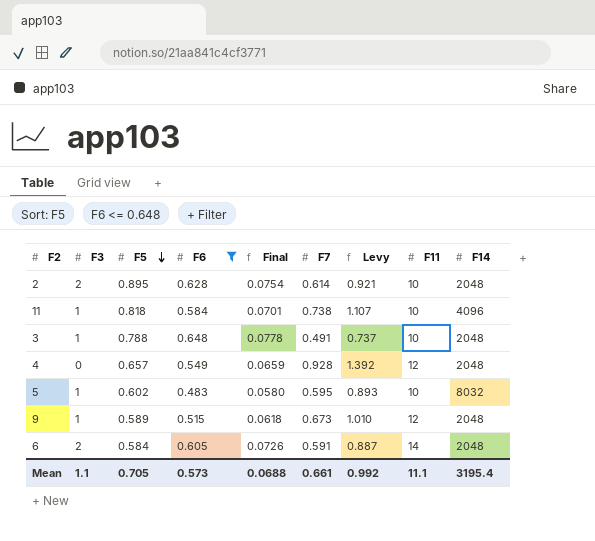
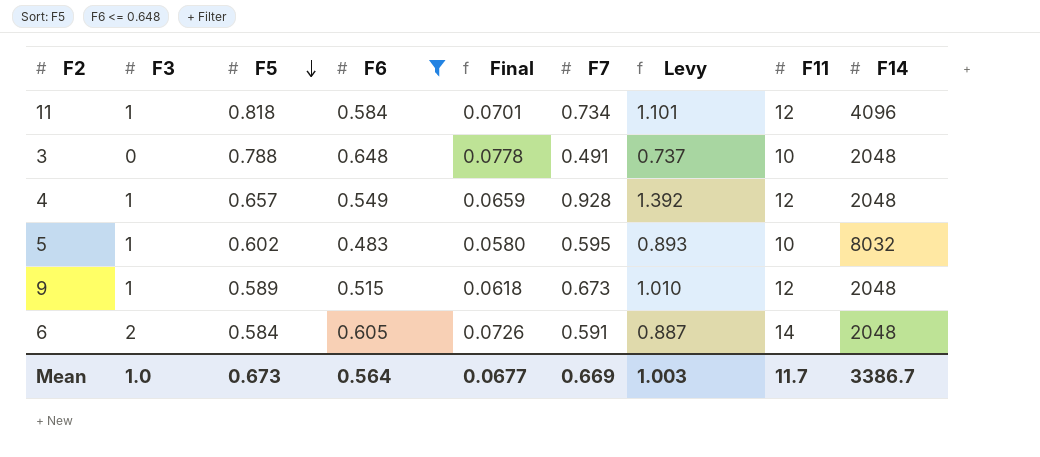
row 2: 2 | 0.895 | 0.628 | 0.0754 | 0.614 | 0.921 | 10 | 2048 -> none
11 | F7: 0.738 -> 0.734
11 | Levy: 1.107 -> 1.101
11 | F11: 10 -> 12
3 | F3: 1 -> 0
4 | F3: 0 -> 1
Mean | F3: 1.1 -> 1.0
Mean | F5: 0.705 -> 0.673
Mean | F6: 0.573 -> 0.564
Mean | Final: 0.0688 -> 0.0677
Mean | F7: 0.661 -> 0.669
Mean | Levy: 0.992 -> 1.003
Mean | F11: 11.1 -> 11.7
Mean | F14: 3195.4 -> 3386.7

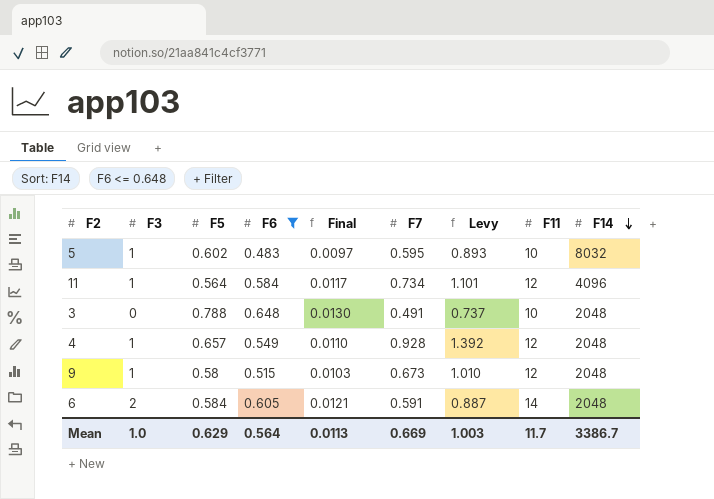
row order: F5 descending -> F14 descending
column Final | formula: [F6] * 0.12 -> [F6] * 0.02
11 | F5: 0.818 -> 0.564
9 | F5: 0.589 -> 0.58
Mean | F5: 0.673 -> 0.629
Mean | Final: 0.0677 -> 0.0113

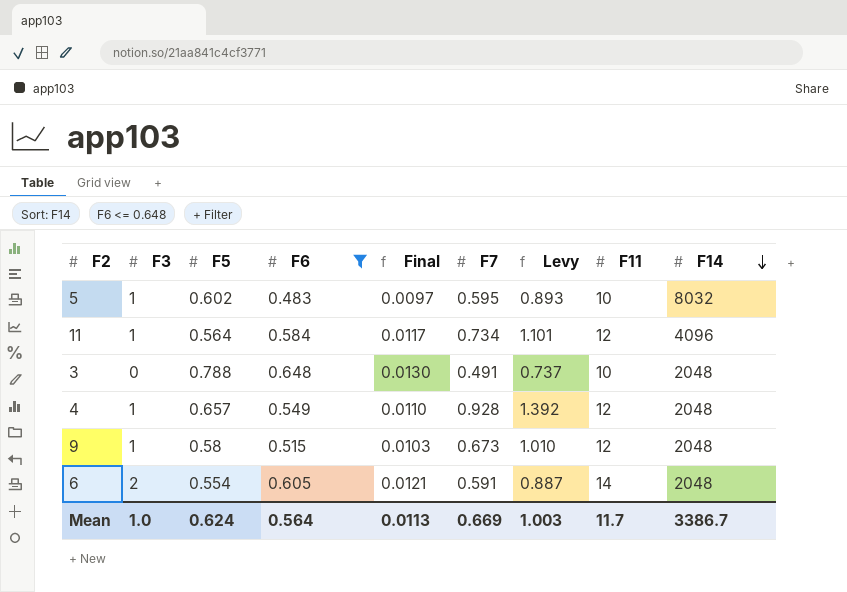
6 | F5: 0.584 -> 0.554
Mean | F5: 0.629 -> 0.624

